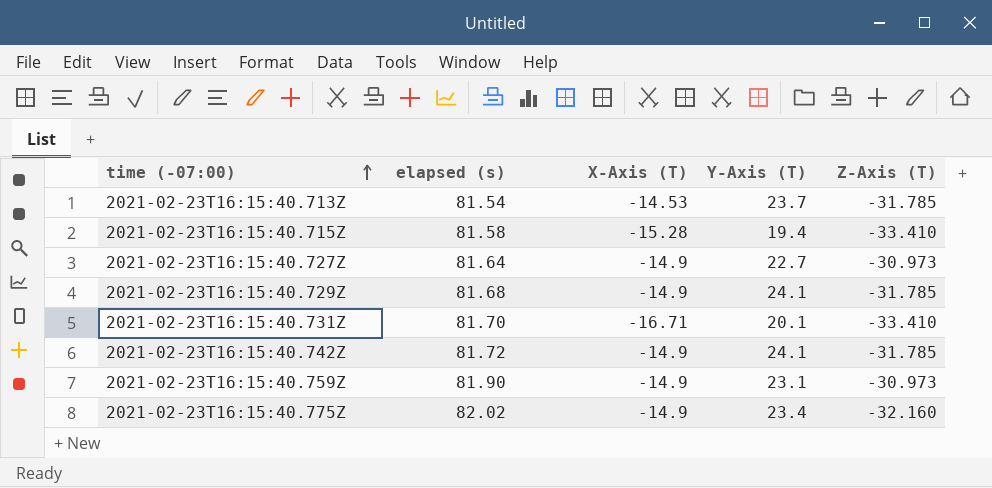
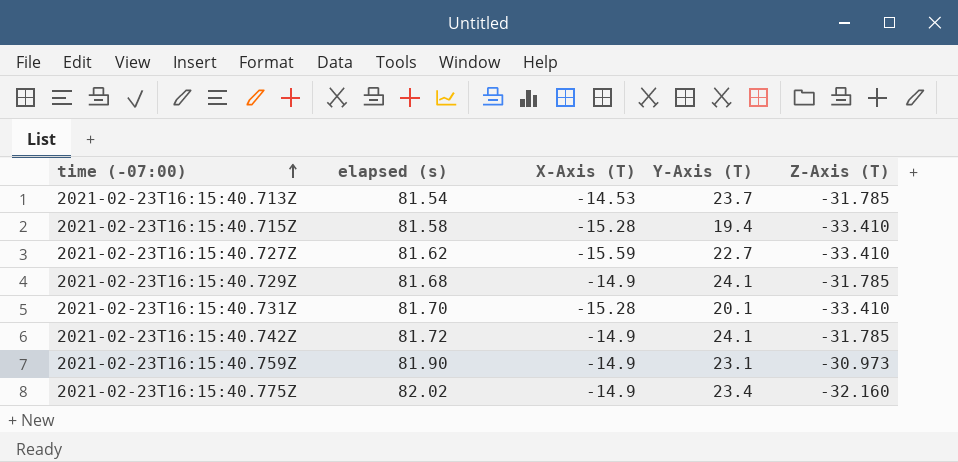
2021-02-23T16:15:40.727Z | elapsed (s): 81.64 -> 81.62
2021-02-23T16:15:40.727Z | X-Axis (T): -14.9 -> -15.59
2021-02-23T16:15:40.727Z | Z-Axis (T): -30.973 -> -33.410
2021-02-23T16:15:40.731Z | X-Axis (T): -16.71 -> -15.28

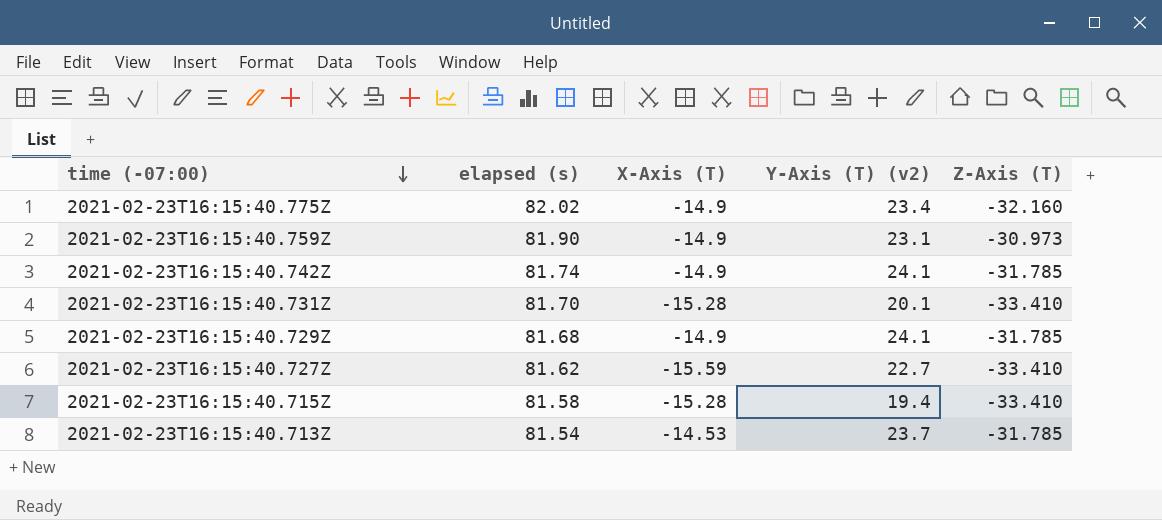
row order: time (-07:00) ascending -> time (-07:00) descending
column name: Y-Axis (T) -> Y-Axis (T) (v2)
2021-02-23T16:15:40.742Z | elapsed (s): 81.72 -> 81.74

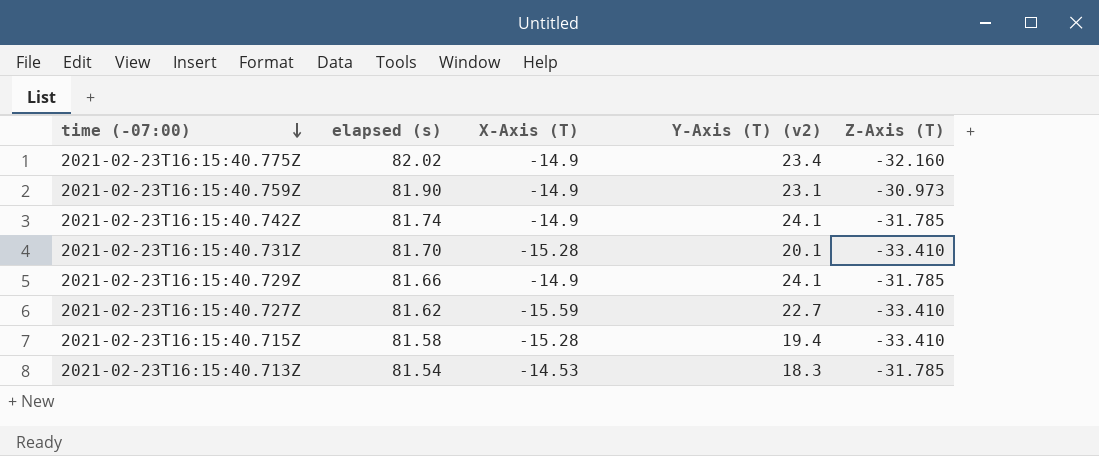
2021-02-23T16:15:40.729Z | elapsed (s): 81.68 -> 81.66
2021-02-23T16:15:40.713Z | Y-Axis (T) (v2): 23.7 -> 18.3

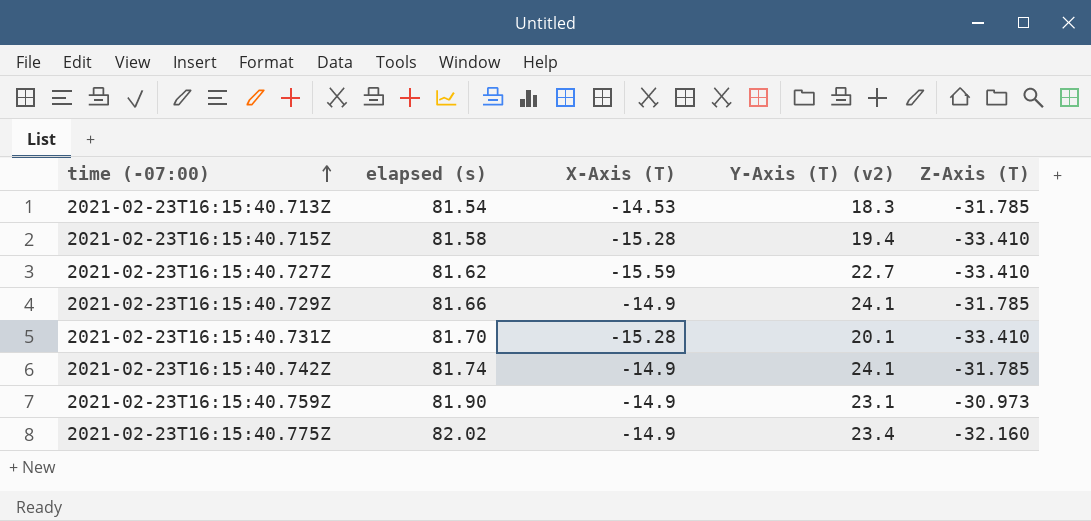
row order: time (-07:00) descending -> time (-07:00) ascending

